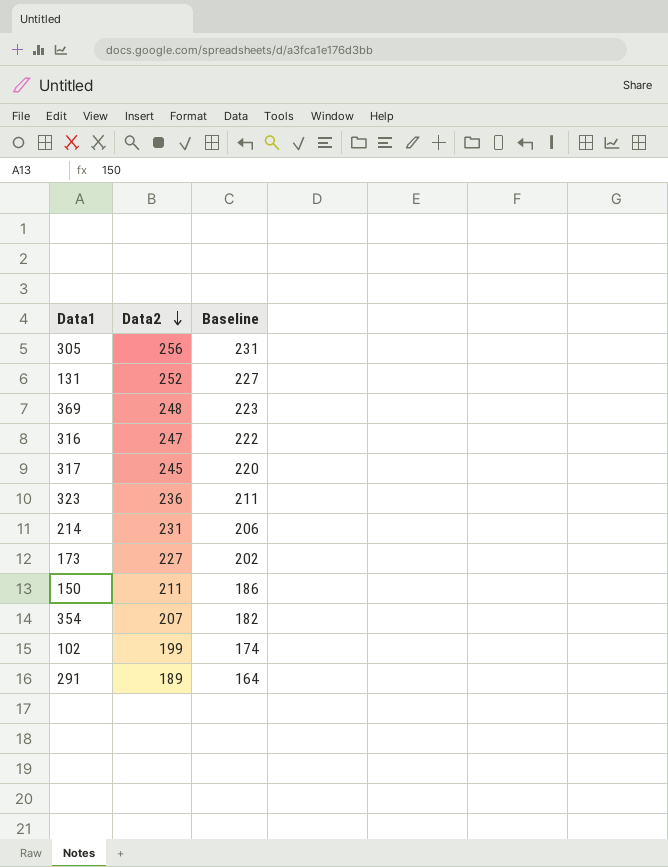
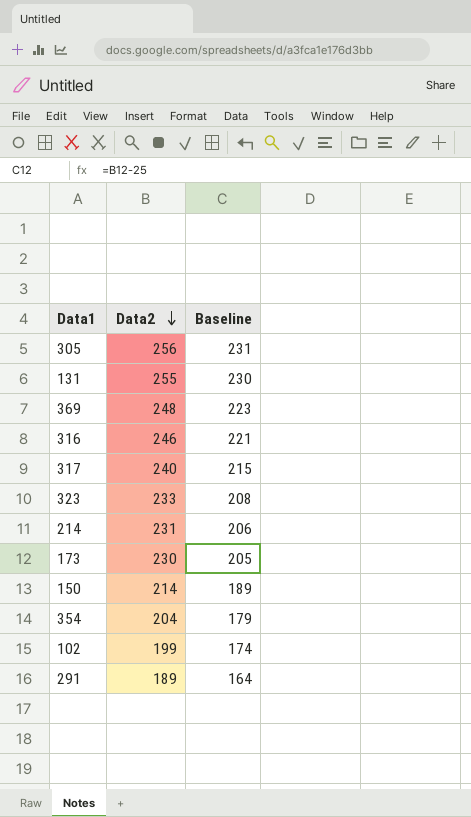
131 | Data2: 252 -> 255
131 | Baseline: 227 -> 230
316 | Data2: 247 -> 246
316 | Baseline: 222 -> 221
317 | Data2: 245 -> 240
317 | Baseline: 220 -> 215
323 | Data2: 236 -> 233
323 | Baseline: 211 -> 208
173 | Data2: 227 -> 230
173 | Baseline: 202 -> 205
150 | Data2: 211 -> 214
150 | Baseline: 186 -> 189
354 | Data2: 207 -> 204
354 | Baseline: 182 -> 179

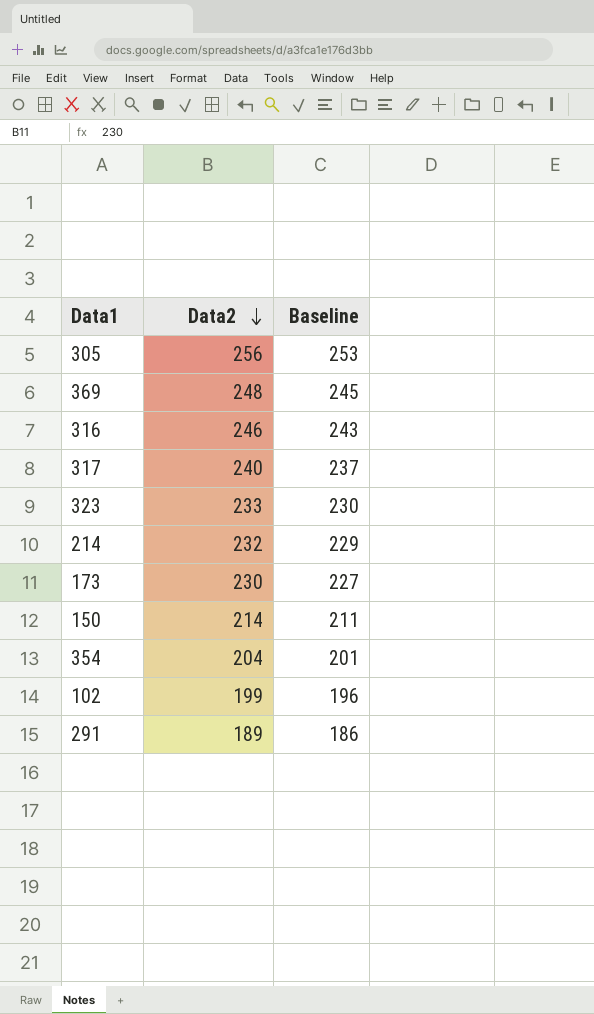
column Baseline | formula: [Data2] - 25 -> [Data2] - 3
row 131: 255 | 230 -> none
214 | Data2: 231 -> 232

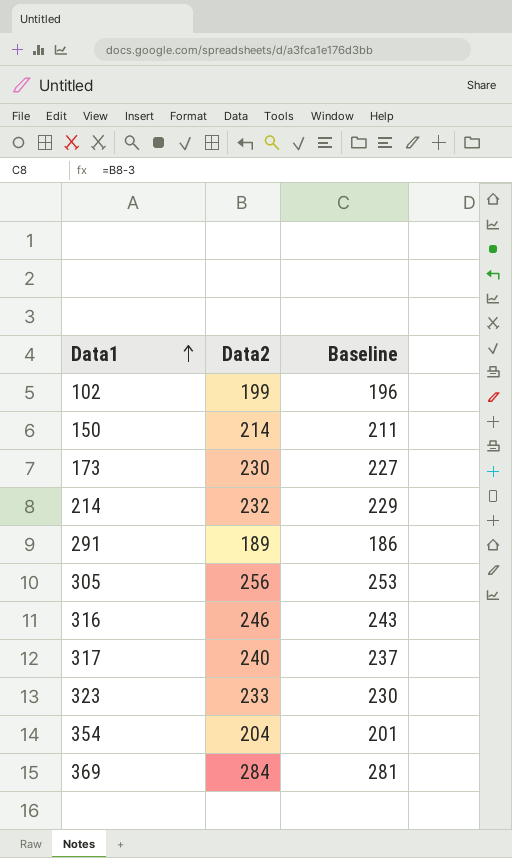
row order: Data2 descending -> Data1 ascending
369 | Data2: 248 -> 284
369 | Baseline: 245 -> 281

